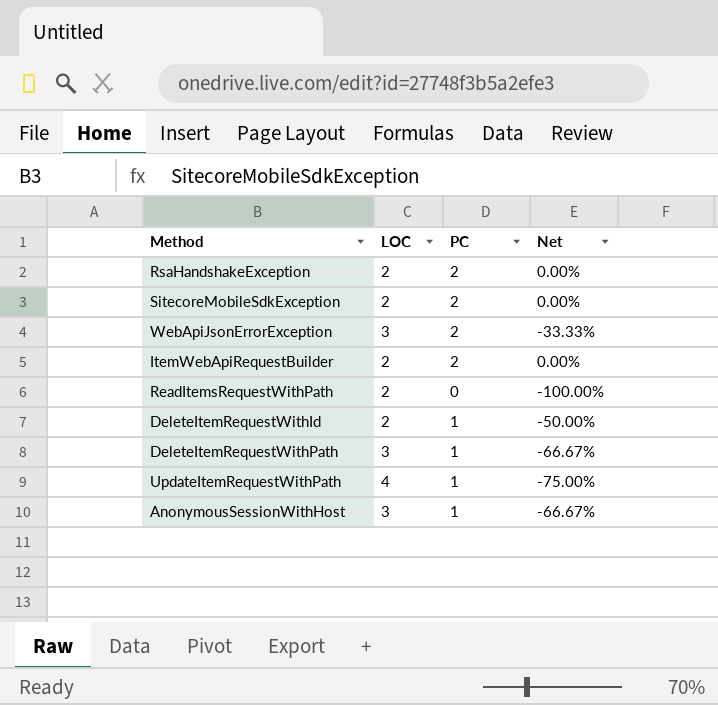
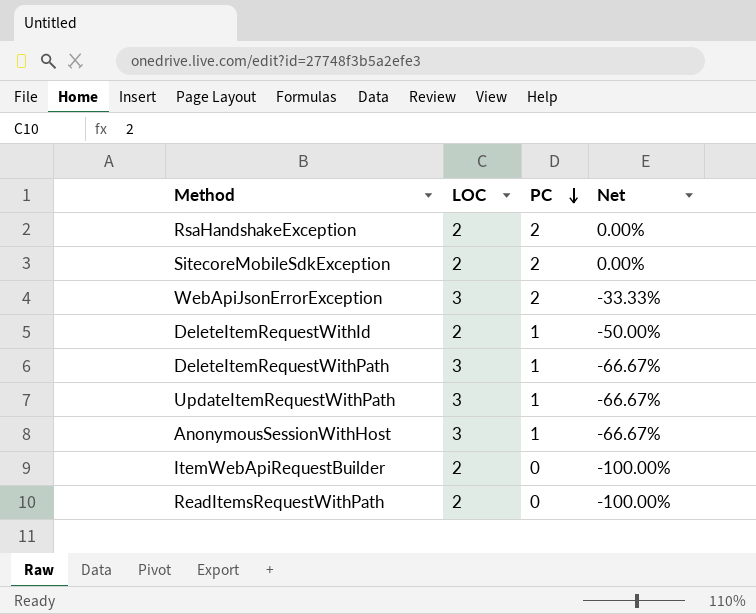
row order: none -> PC descending
UpdateItemRequestWithPath | LOC: 4 -> 3
UpdateItemRequestWithPath | Net: -75.00% -> -66.67%
ItemWebApiRequestBuilder | PC: 2 -> 0
ItemWebApiRequestBuilder | Net: 0.00% -> -100.00%

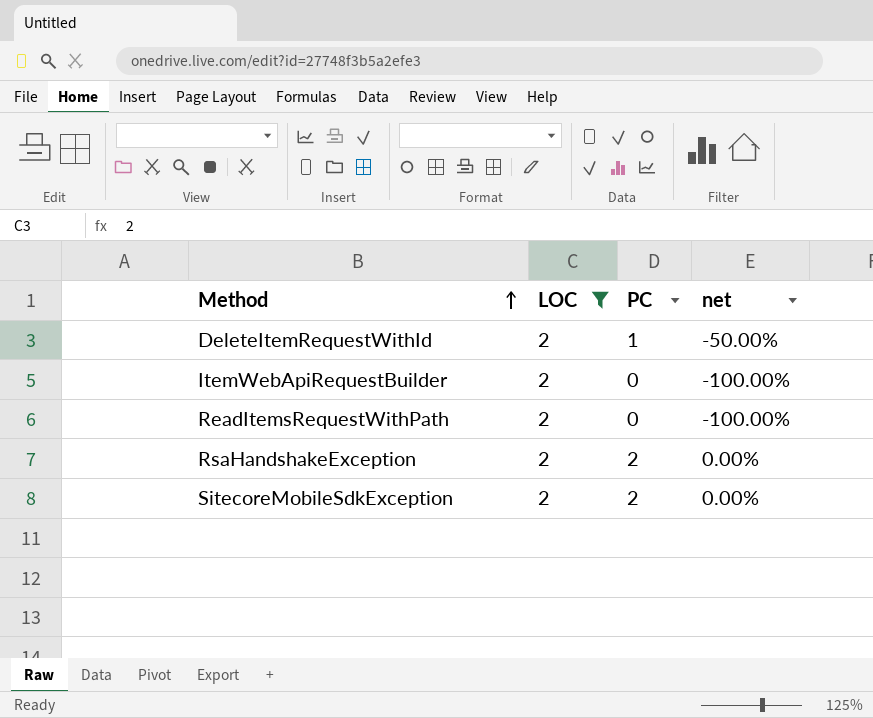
filter: none -> LOC = 2
row order: PC descending -> Method ascending
column name: Net -> net

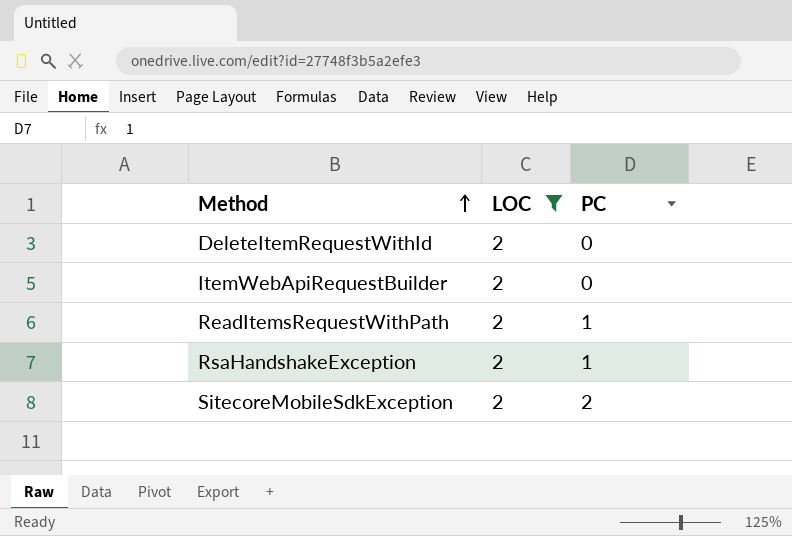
column net | formula: ([PC] - [LOC]) / [LOC] -> none
DeleteItemRequestWithId | PC: 1 -> 0
ReadItemsRequestWithPath | PC: 0 -> 1
RsaHandshakeException | PC: 2 -> 1

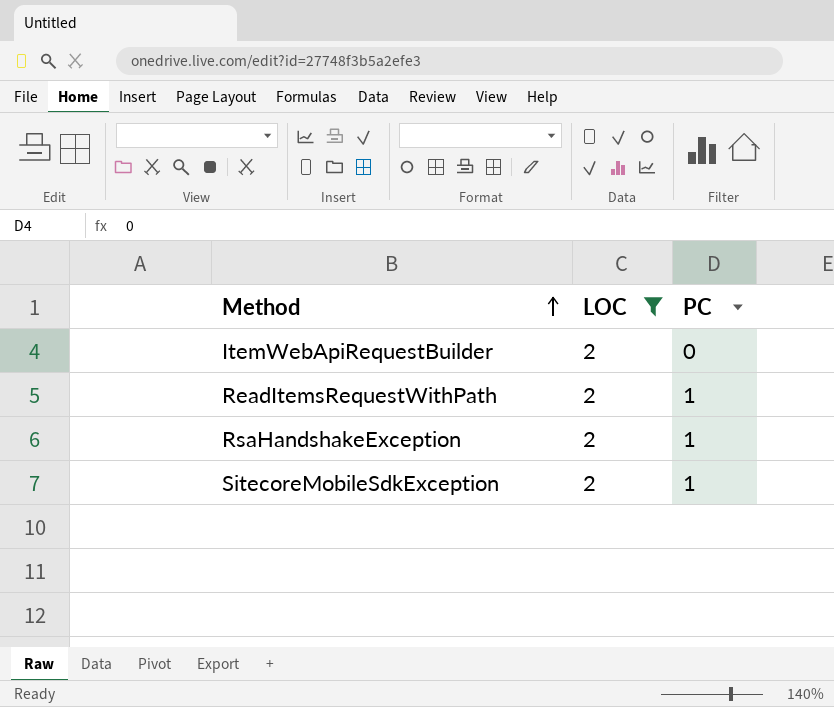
row DeleteItemRequestWithId: 2 | 0 -> none
SitecoreMobileSdkException | PC: 2 -> 1

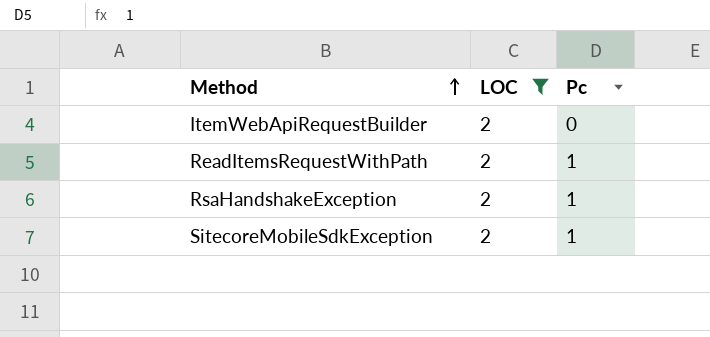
column name: PC -> Pc

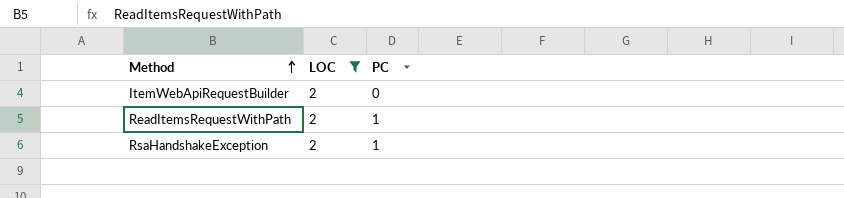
column name: Pc -> PC
row SitecoreMobileSdkException: 2 | 1 -> none

